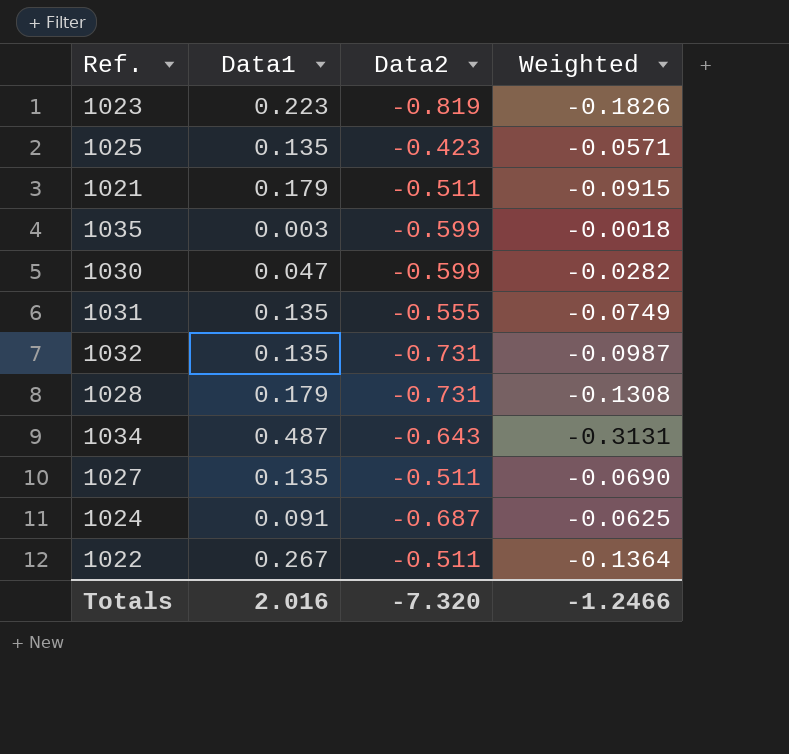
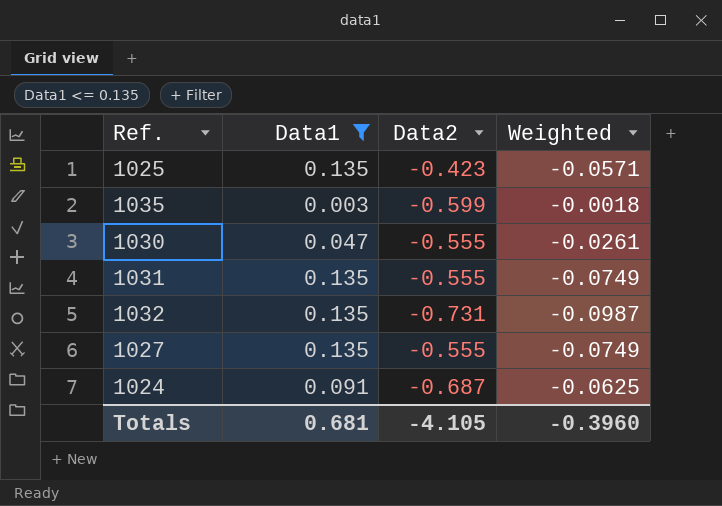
filter: none -> Data1 <= 0.135
1030 | Data2: -0.599 -> -0.555
1030 | Weighted: -0.0282 -> -0.0261
1027 | Data2: -0.511 -> -0.555
1027 | Weighted: -0.0690 -> -0.0749
Totals | Data1: 2.016 -> 0.681
Totals | Data2: -7.320 -> -4.105
Totals | Weighted: -1.2466 -> -0.3960

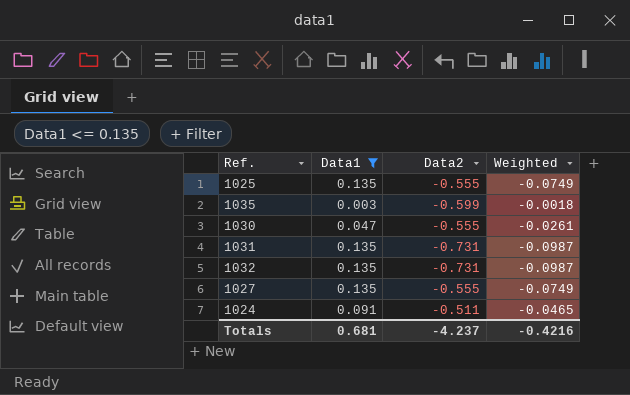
1025 | Data2: -0.423 -> -0.555
1025 | Weighted: -0.0571 -> -0.0749
1031 | Data2: -0.555 -> -0.731
1031 | Weighted: -0.0749 -> -0.0987
1024 | Data2: -0.687 -> -0.511
1024 | Weighted: -0.0625 -> -0.0465
Totals | Data2: -4.105 -> -4.237
Totals | Weighted: -0.3960 -> -0.4216

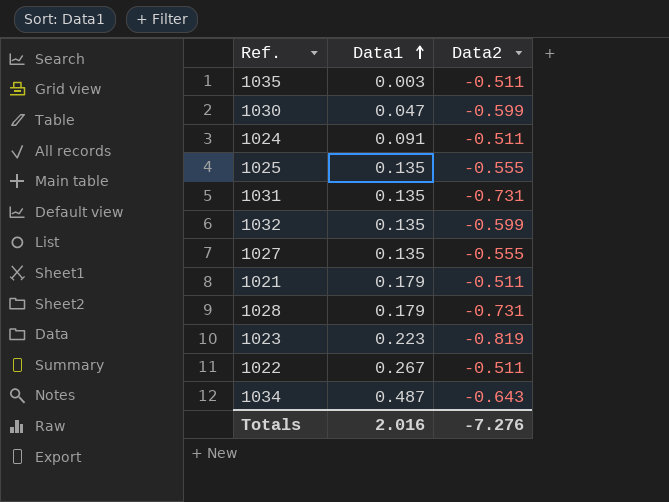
filter: Data1 <= 0.135 -> none
row order: none -> Data1 ascending
column Weighted | formula: [Data1] * [Data2] -> none
1035 | Data2: -0.599 -> -0.511
1030 | Data2: -0.555 -> -0.599
1032 | Data2: -0.731 -> -0.599
Totals | Data1: 0.681 -> 2.016
Totals | Data2: -4.237 -> -7.276

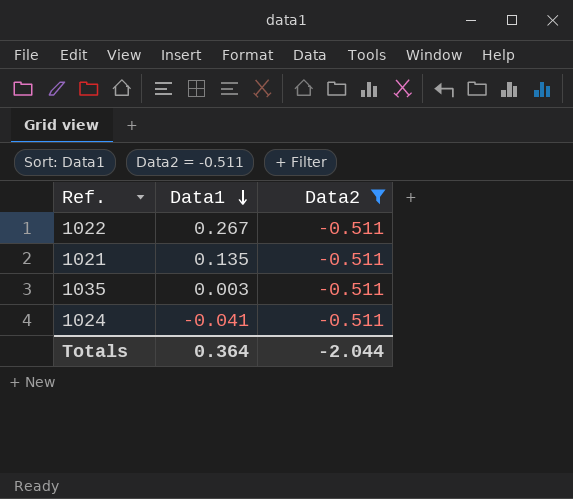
filter: none -> Data2 = -0.511
row order: Data1 ascending -> Data1 descending
1021 | Data1: 0.179 -> 0.135
1024 | Data1: 0.091 -> -0.041
Totals | Data1: 2.016 -> 0.364
Totals | Data2: -7.276 -> -2.044

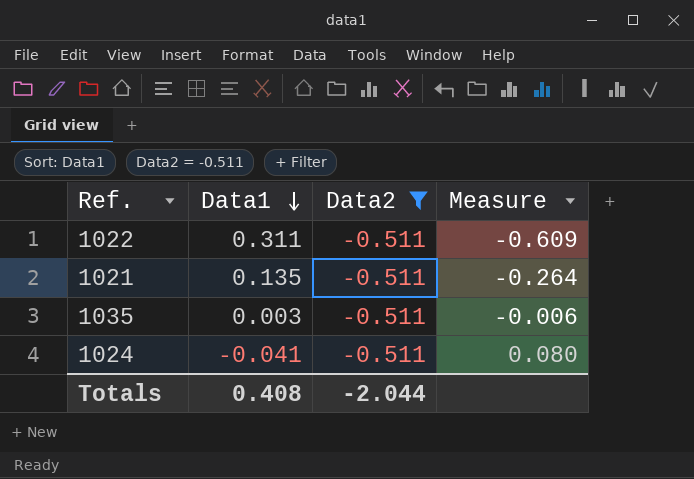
column Measure | formula: none -> [Data1] / [Data2]
1022 | Data1: 0.267 -> 0.311
Totals | Data1: 0.364 -> 0.408

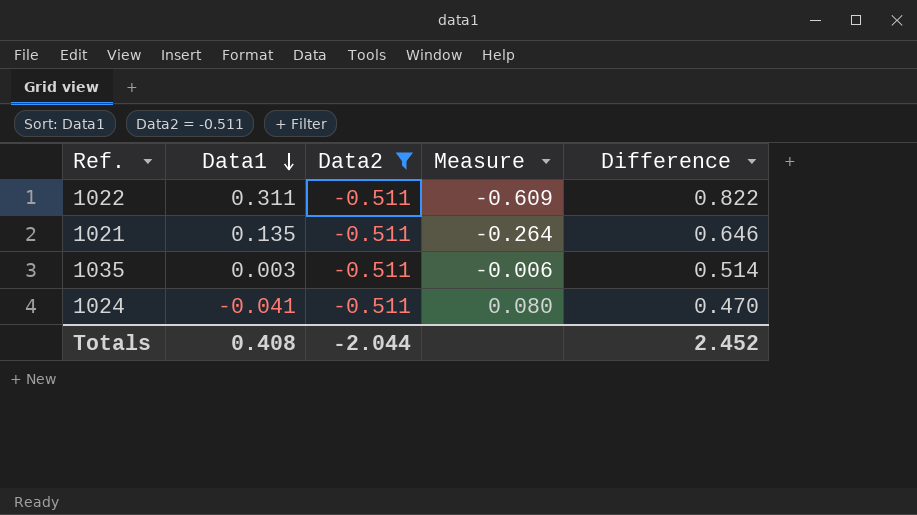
column Difference | formula: none -> [Data1] - [Data2]

